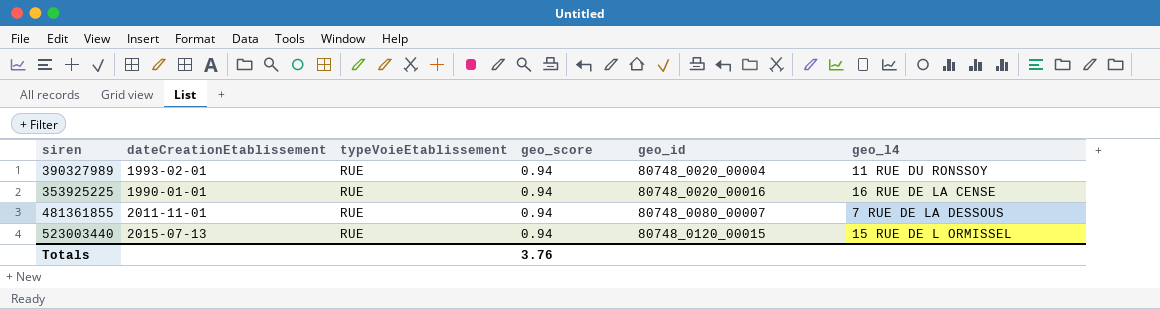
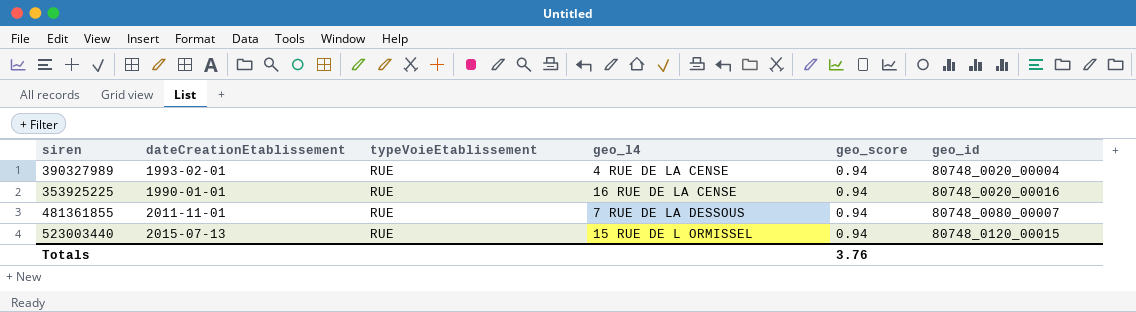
column geo_l4 | position: 6 -> 4
390327989 | geo_l4: 11 RUE DU RONSSOY -> 4 RUE DE LA CENSE

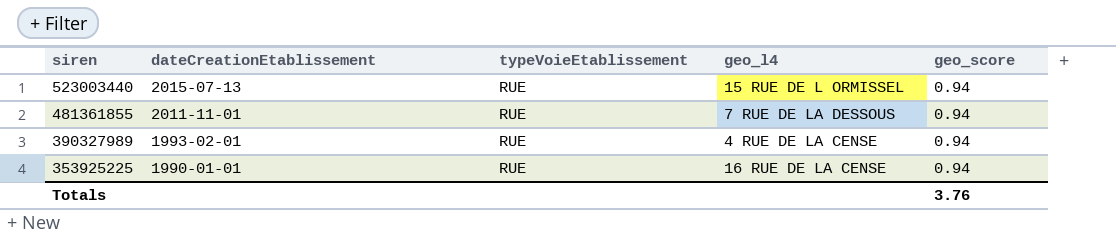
row order: geo_id ascending -> siren descending
column geo_id | position: 6 -> none

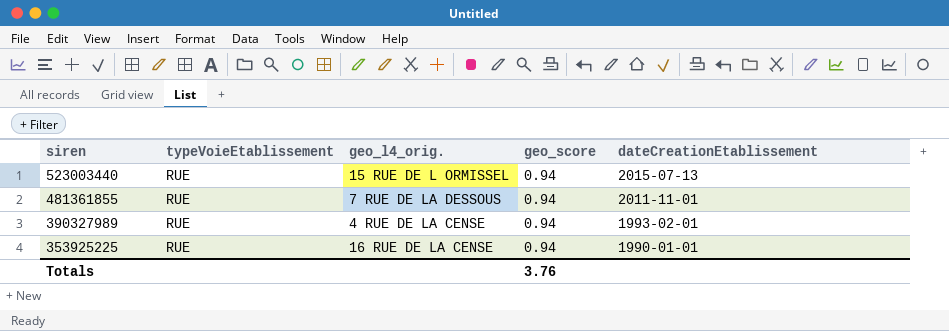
column name: geo_l4 -> geo_l4_orig.
column dateCreationEtablissement | position: 2 -> 5

